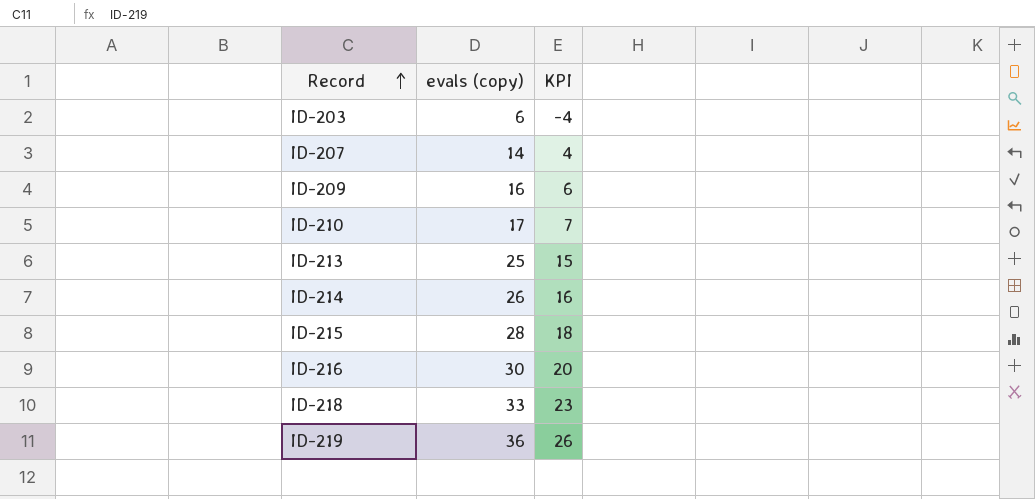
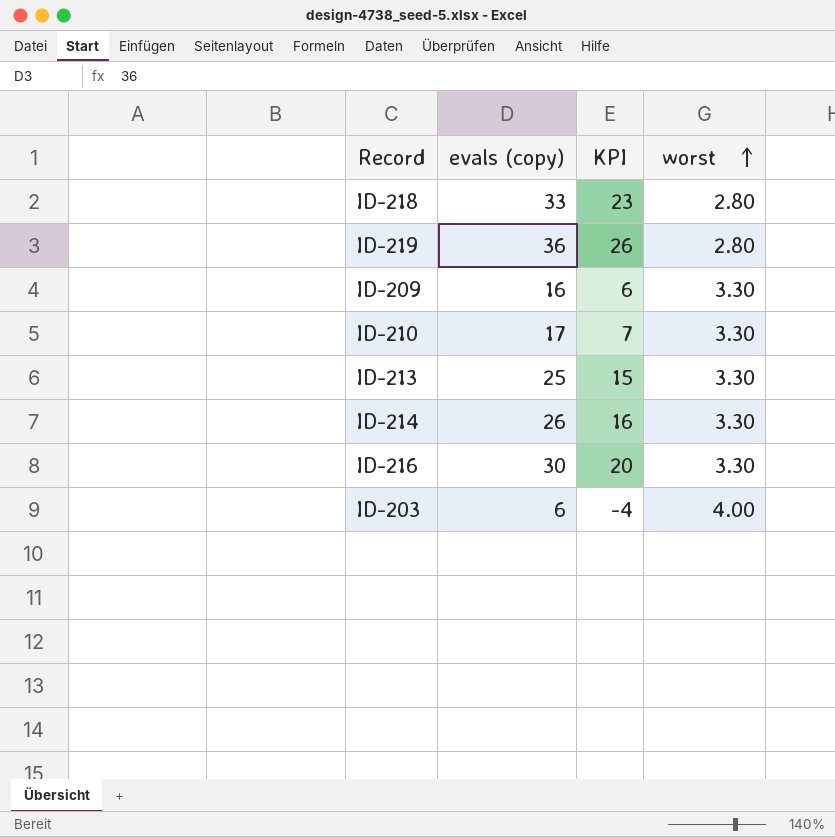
row order: Record ascending -> worst ascending
column worst | position: none -> 4
row ID-207: 14 | 4 -> none
row ID-215: 28 | 18 -> none

